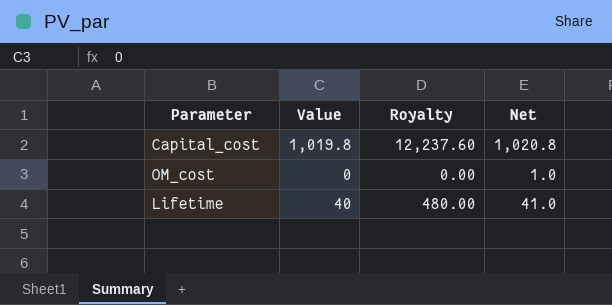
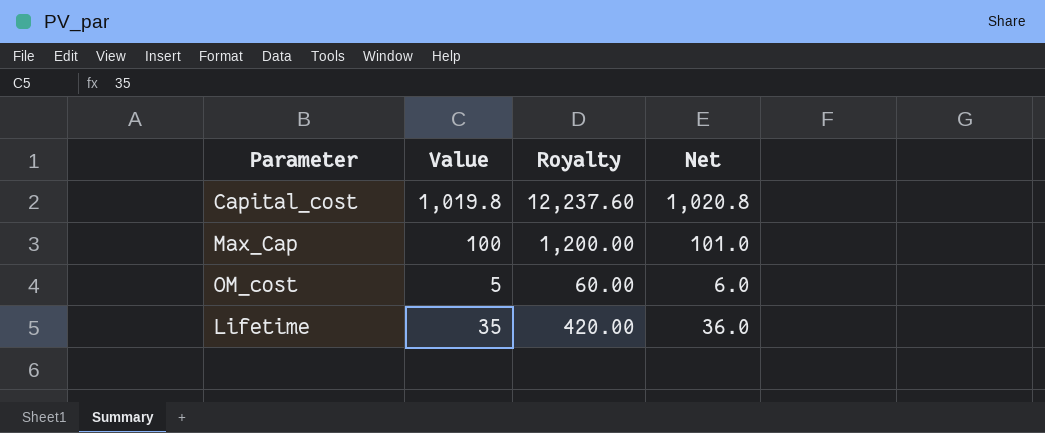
row Max_Cap: none -> 100 | 1,200.00 | 101.0
OM_cost | Value: 0 -> 5
OM_cost | Royalty: 0.00 -> 60.00
OM_cost | Net: 1.0 -> 6.0
Lifetime | Value: 40 -> 35
Lifetime | Royalty: 480.00 -> 420.00
Lifetime | Net: 41.0 -> 36.0

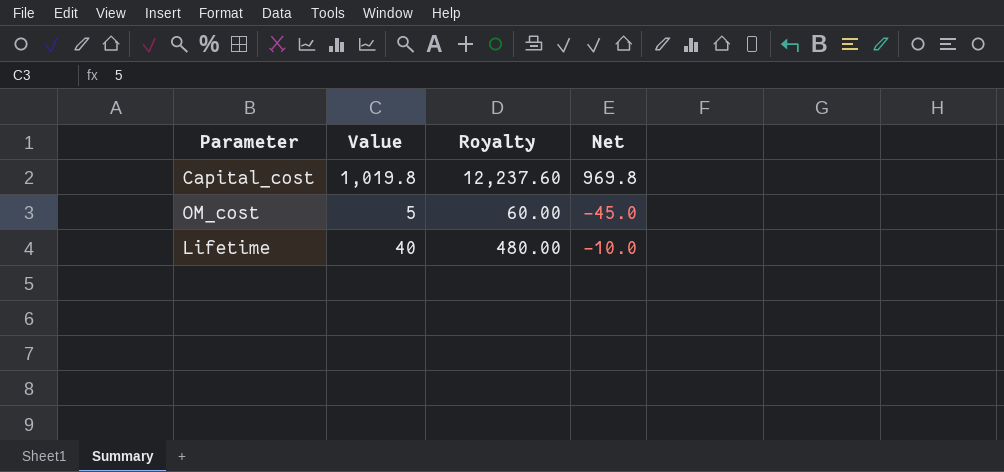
column Net | formula: [Value] + 1 -> [Value] - 50
row Max_Cap: 100 | 1,200.00 | 101.0 -> none
Lifetime | Value: 35 -> 40
Lifetime | Royalty: 420.00 -> 480.00

